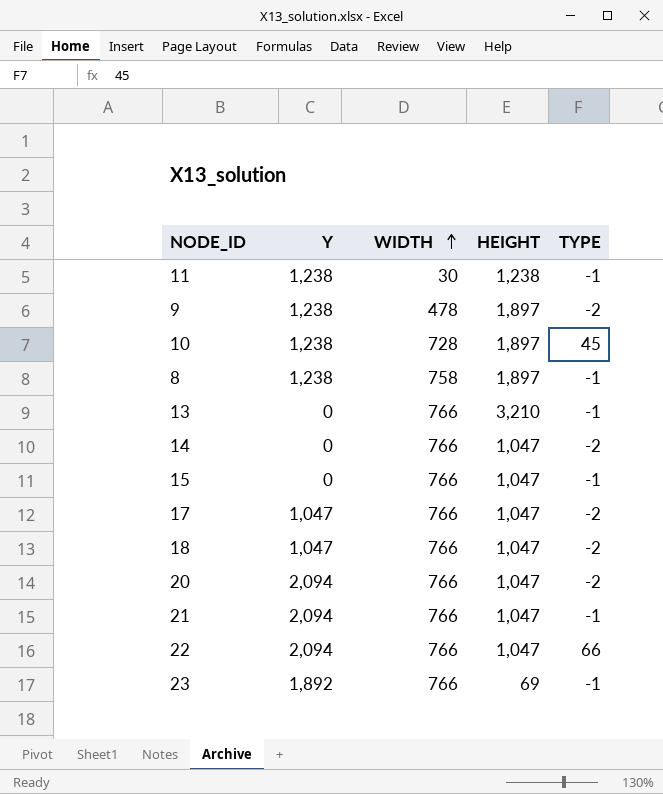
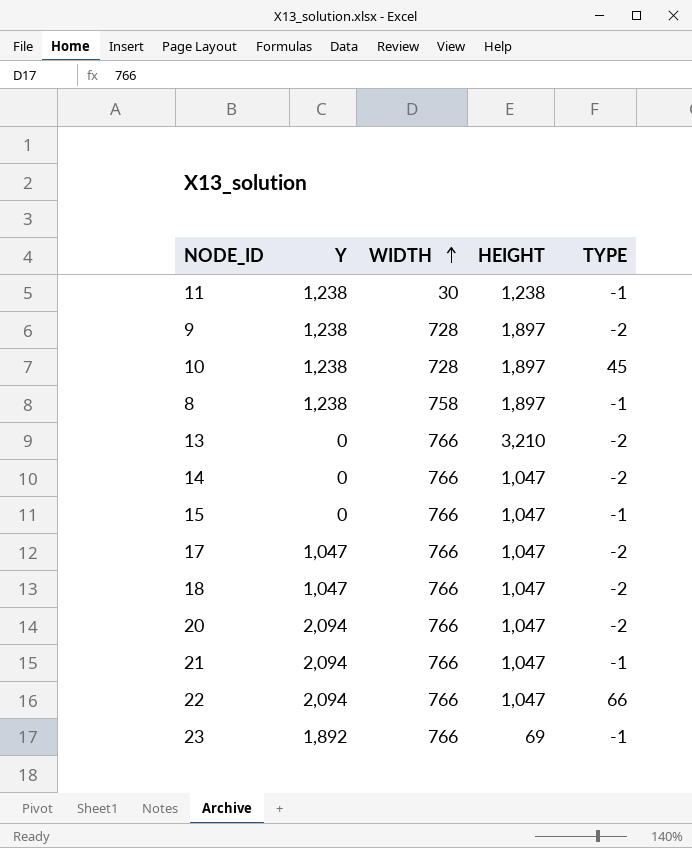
9 | WIDTH: 478 -> 728
13 | TYPE: -1 -> -2

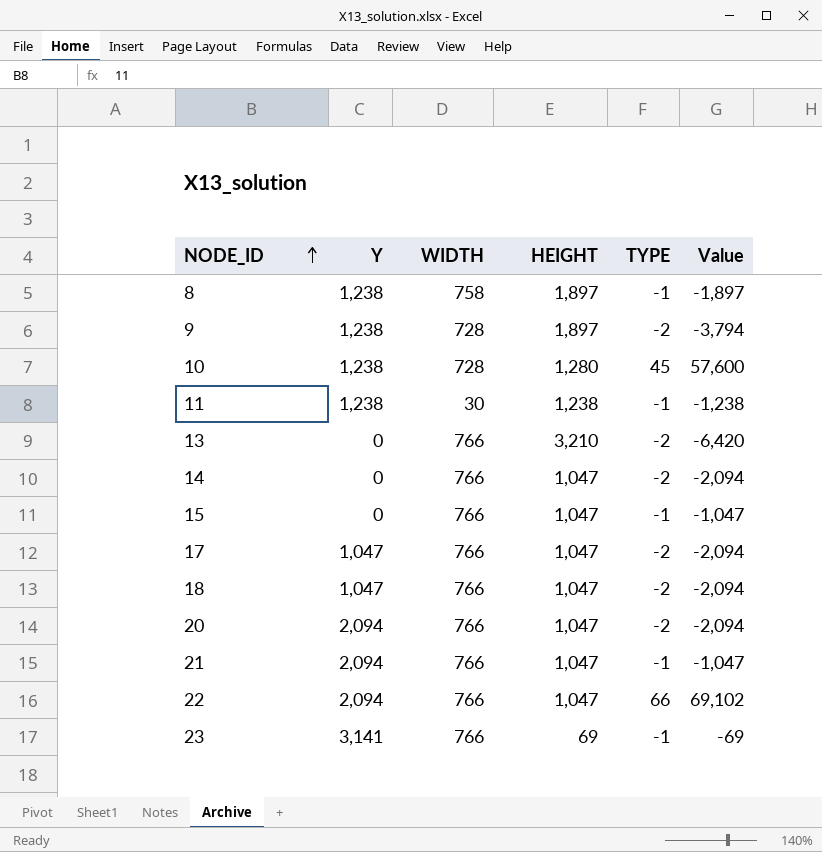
row order: WIDTH ascending -> NODE_ID ascending
column Value | formula: none -> [HEIGHT] * [TYPE]
10 | HEIGHT: 1,897 -> 1,280
23 | Y: 1,892 -> 3,141

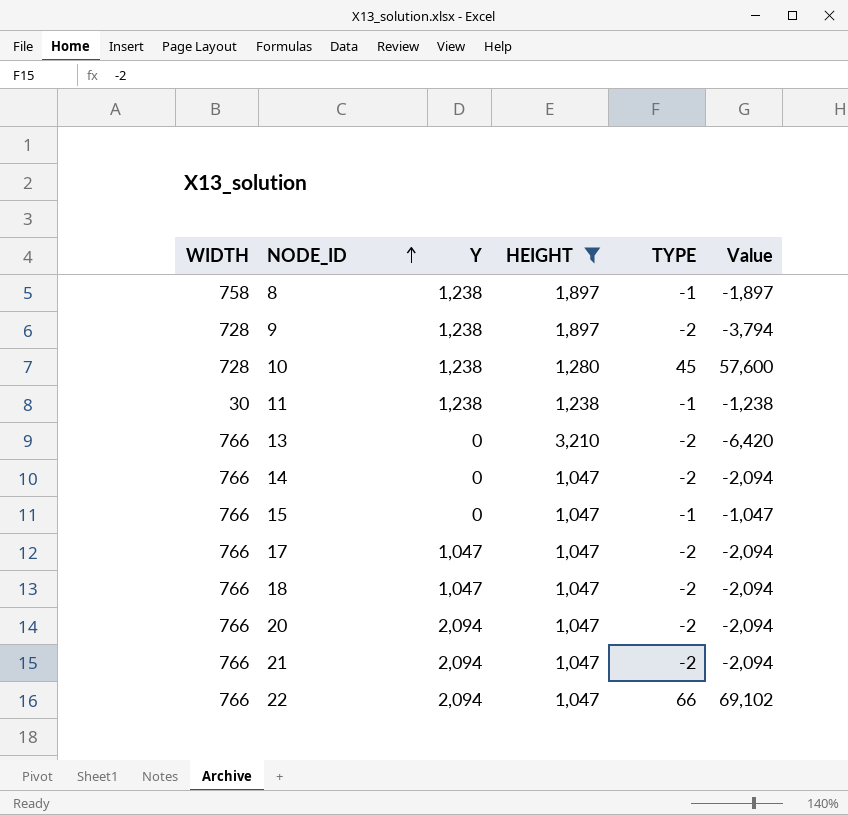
filter: none -> HEIGHT != 69
column WIDTH | position: 3 -> 1
21 | TYPE: -1 -> -2
21 | Value: -1,047 -> -2,094

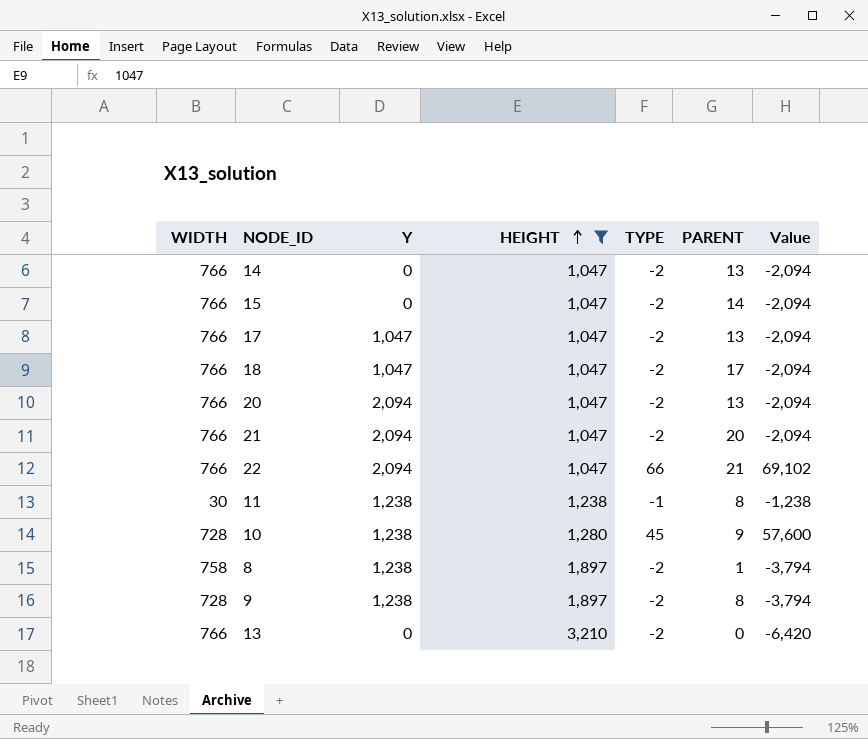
row order: NODE_ID ascending -> HEIGHT ascending
column PARENT | position: none -> 6
15 | TYPE: -1 -> -2
15 | Value: -1,047 -> -2,094
8 | TYPE: -1 -> -2
8 | Value: -1,897 -> -3,794

